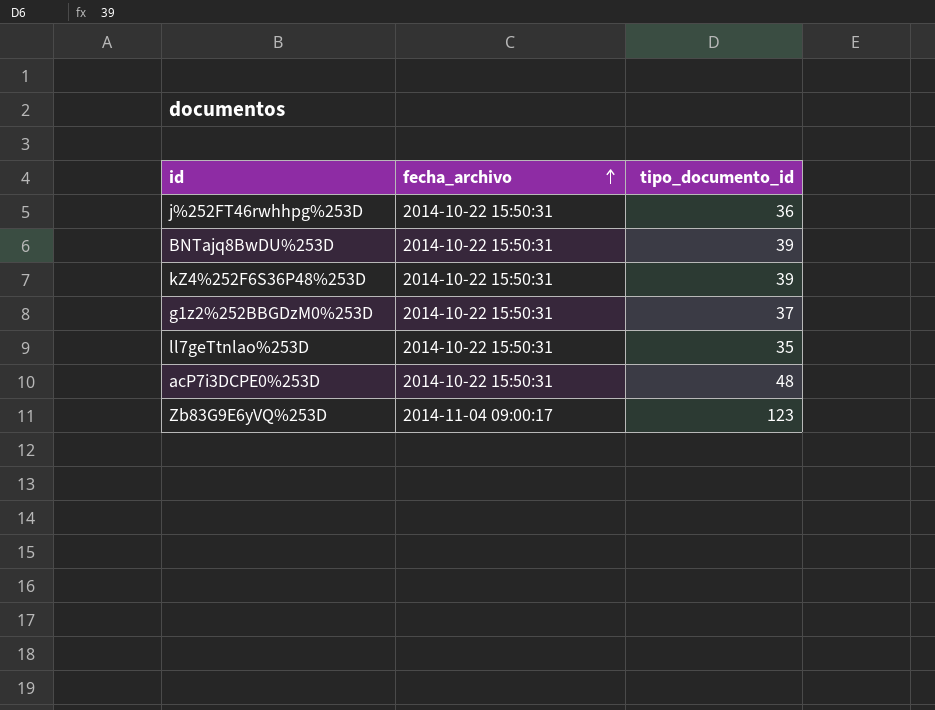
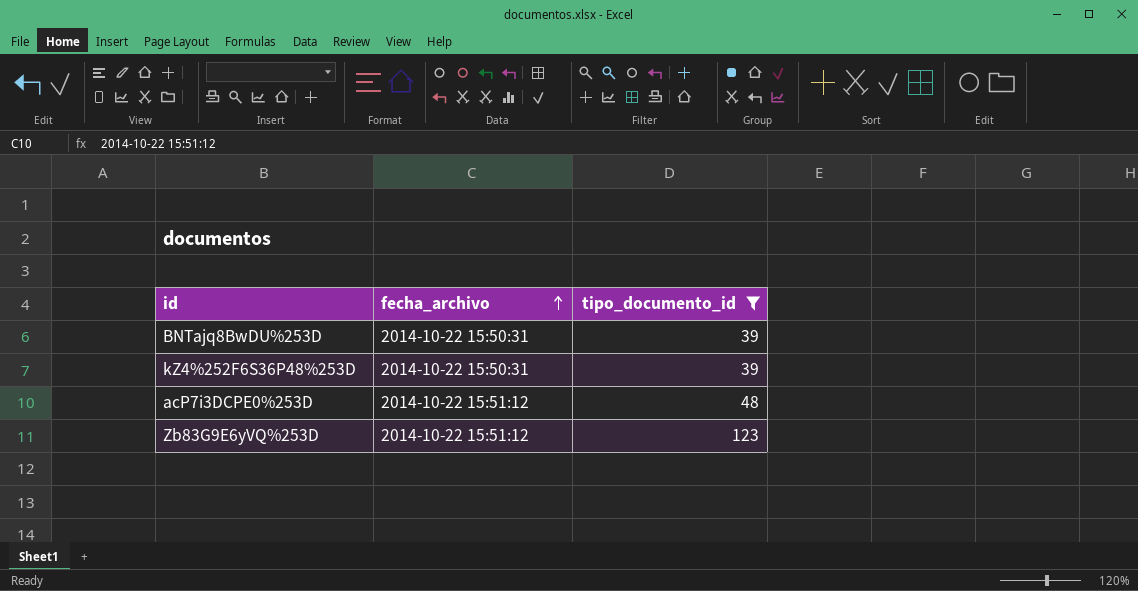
filter: none -> tipo_documento_id >= 39
acP7i3DCPE0%253D | fecha_archivo: 2014-10-22 15:50:31 -> 2014-10-22 15:51:12
Zb83G9E6yVQ%253D | fecha_archivo: 2014-11-04 09:00:17 -> 2014-10-22 15:51:12

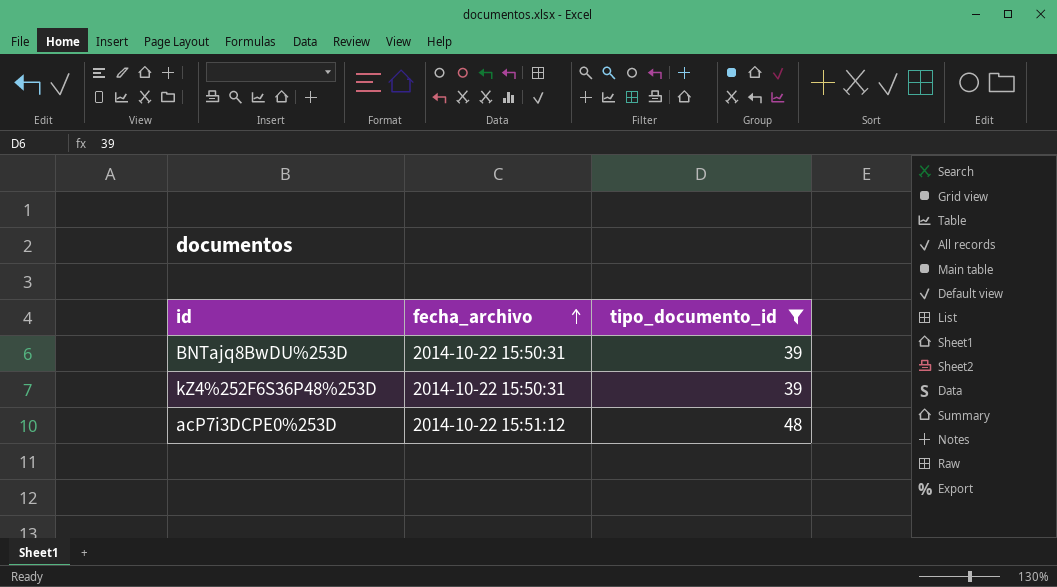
row Zb83G9E6yVQ%253D: 2014-10-22 15:51:12 | 123 -> none

